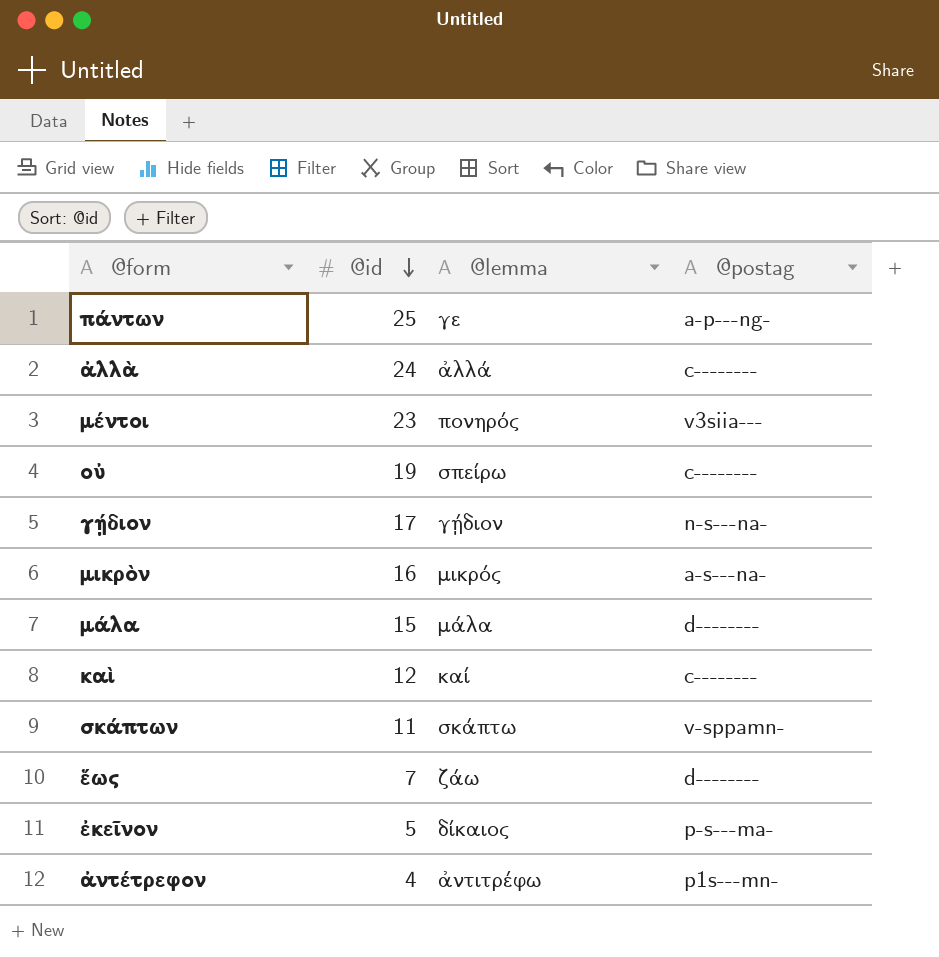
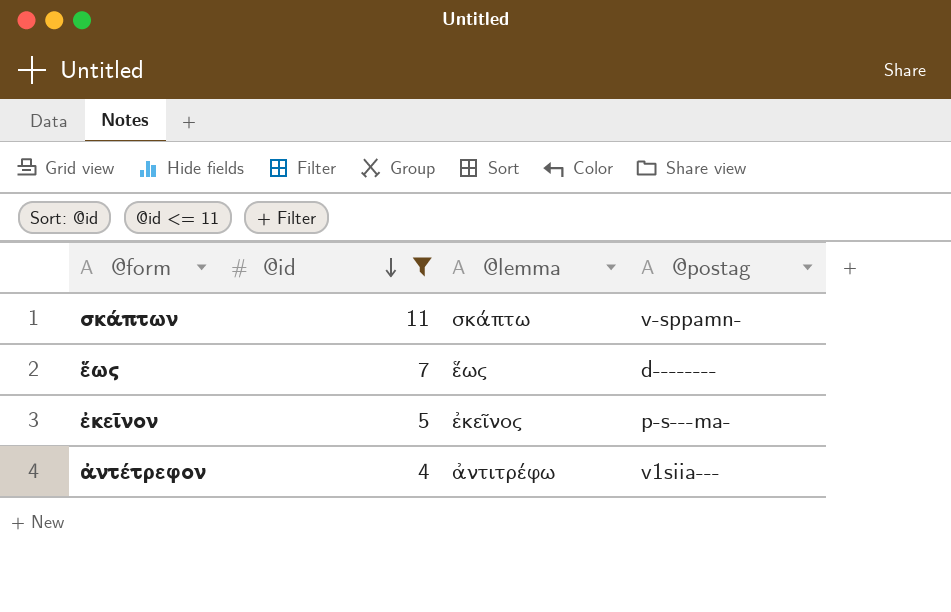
filter: none -> @id <= 11
ἕως | @lemma: ζάω -> ἕως
ἐκεῖνον | @lemma: δίκαιος -> ἐκεῖνος
ἀντέτρεφον | @postag: p1s---mn- -> v1siia---

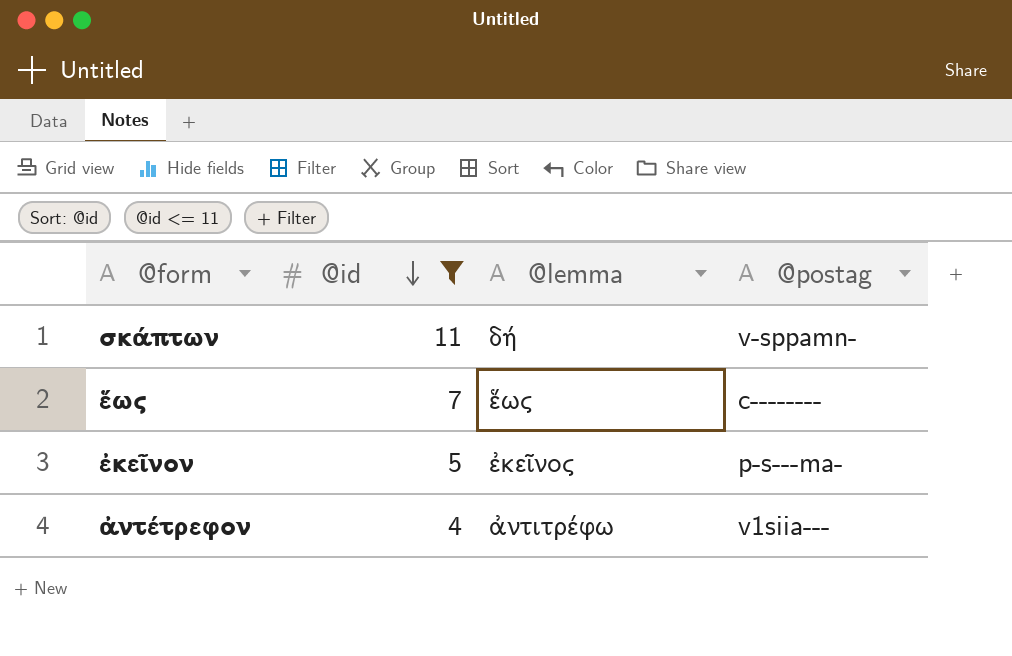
σκάπτων | @lemma: σκάπτω -> δή
ἕως | @postag: d-------- -> c--------

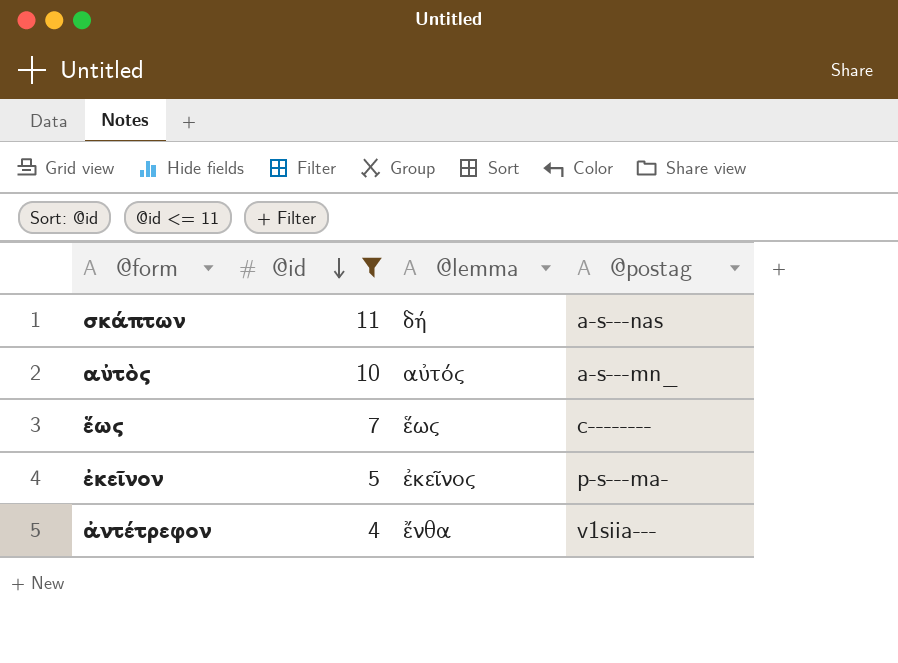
σκάπτων | @postag: v-sppamn- -> a-s---nas
row αὐτὸς: none -> 10 | αὐτός | a-s---mn_
ἀντέτρεφον | @lemma: ἀντιτρέφω -> ἔνθα

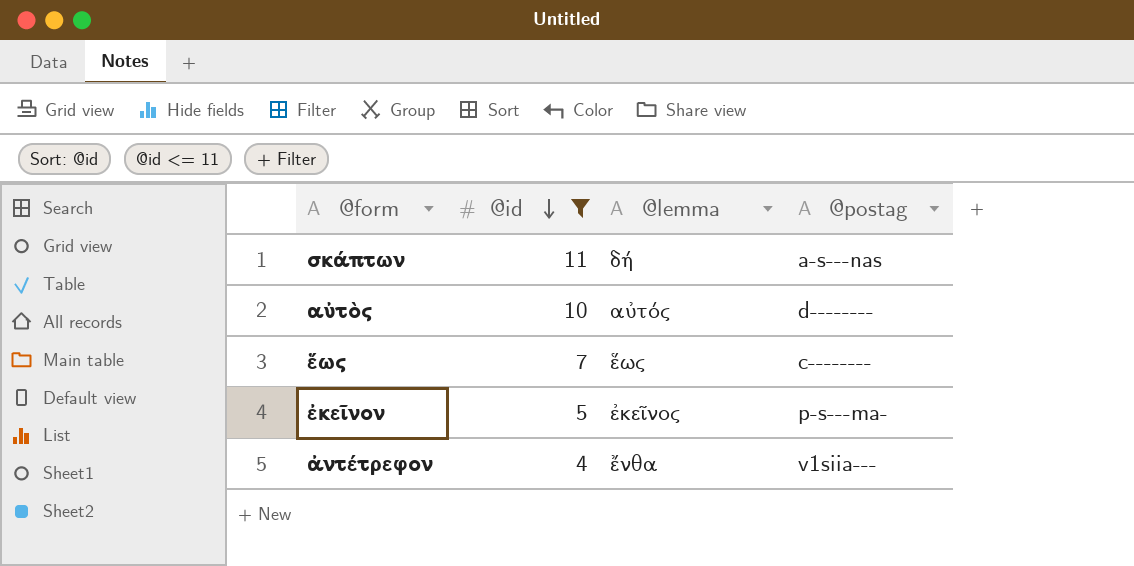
αὐτὸς | @postag: a-s---mn_ -> d--------

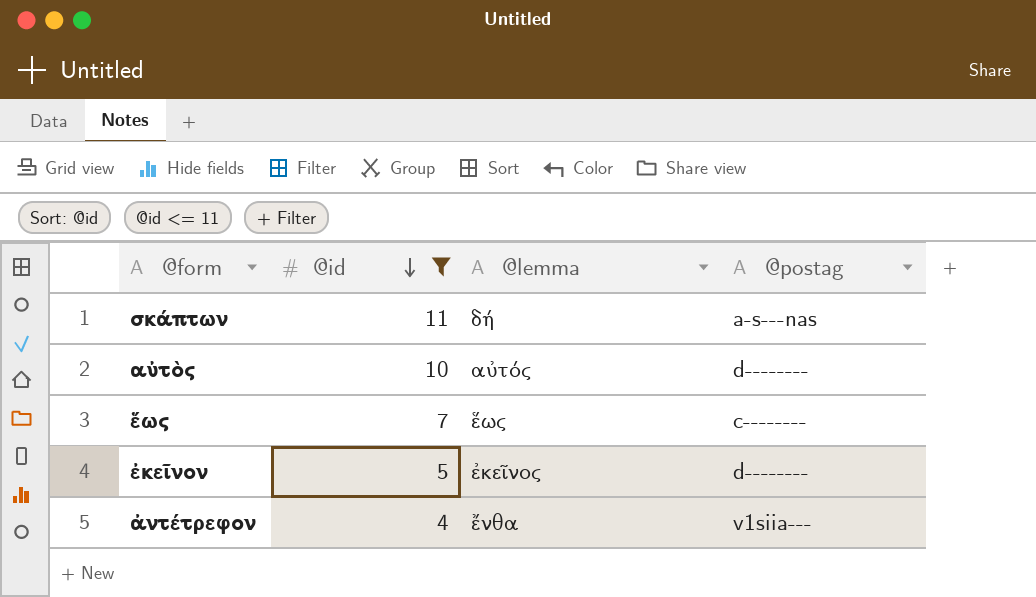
ἐκεῖνον | @postag: p-s---ma- -> d--------

